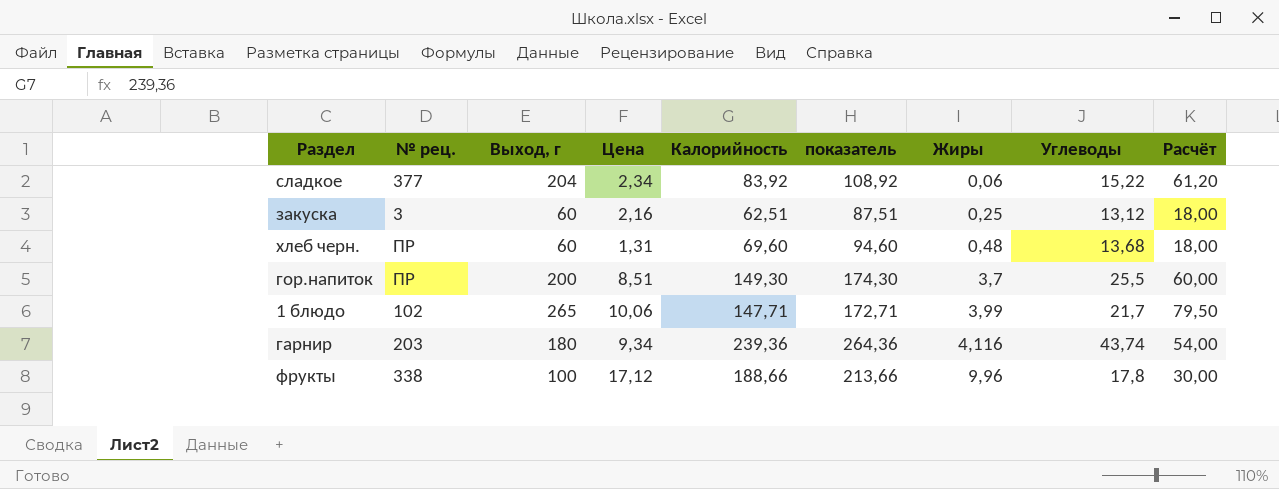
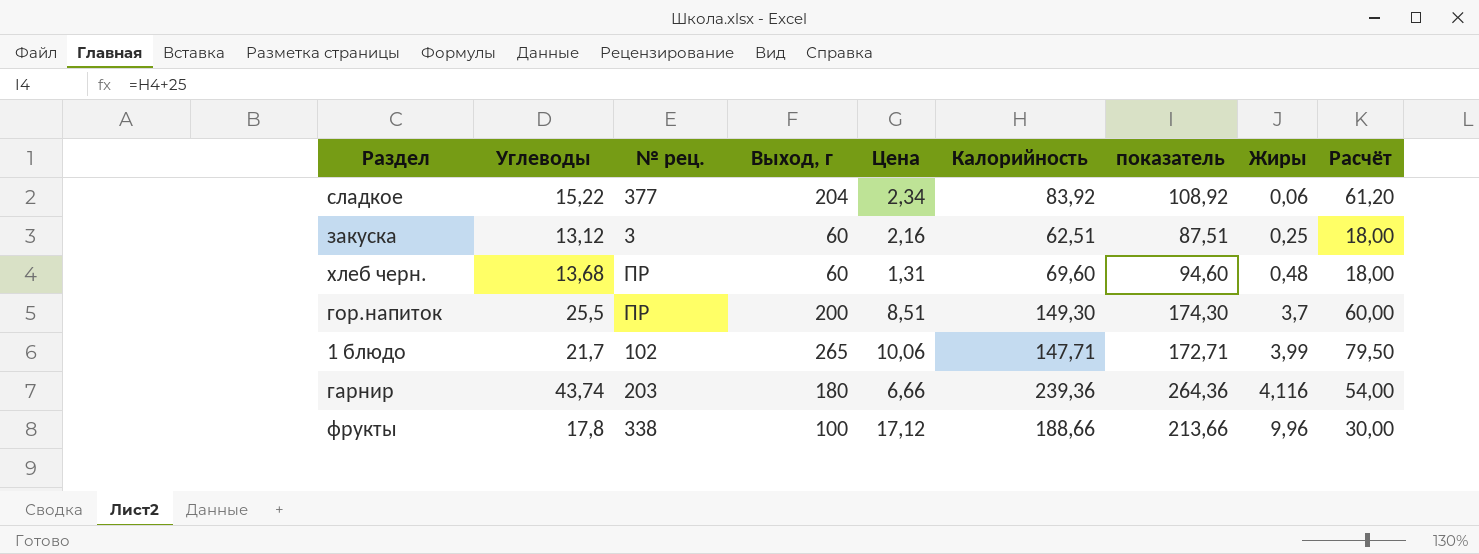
column Углеводы | position: 8 -> 2
гарнир | Цена: 9,34 -> 6,66

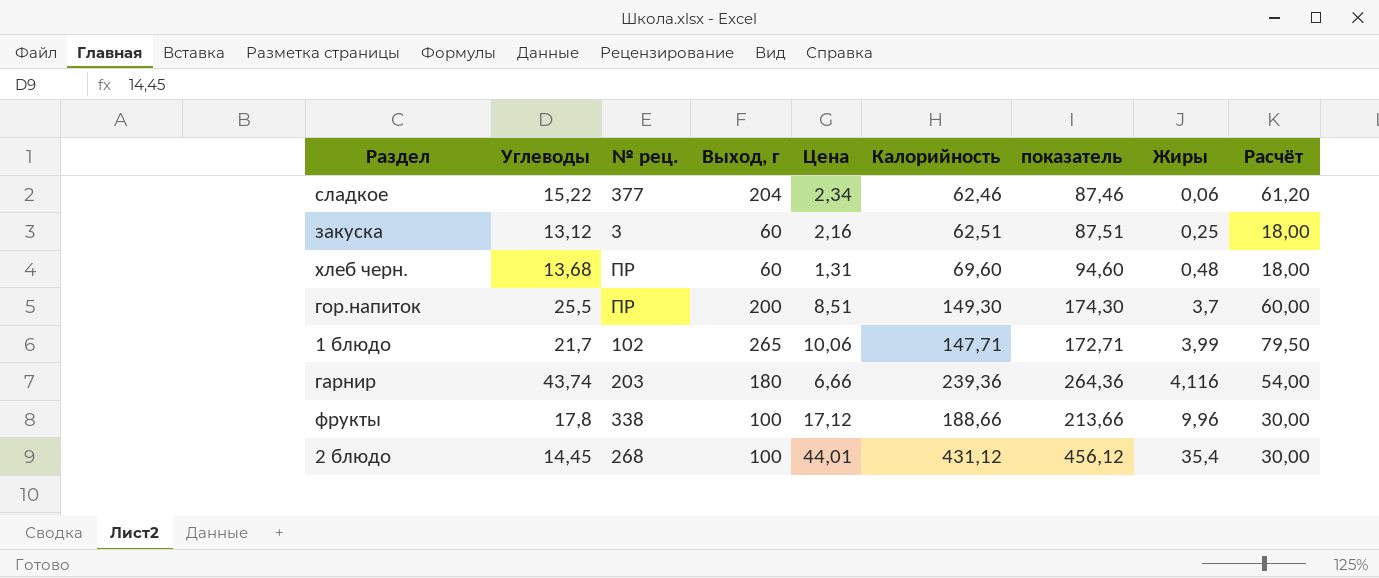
сладкое | Калорийность: 83,92 -> 62,46
сладкое | показатель: 108,92 -> 87,46
row 2 блюдо: none -> 14,45 | 268 | 100 | 44,01 | 431,12 | 456,12 | 35,4 | 30,00

